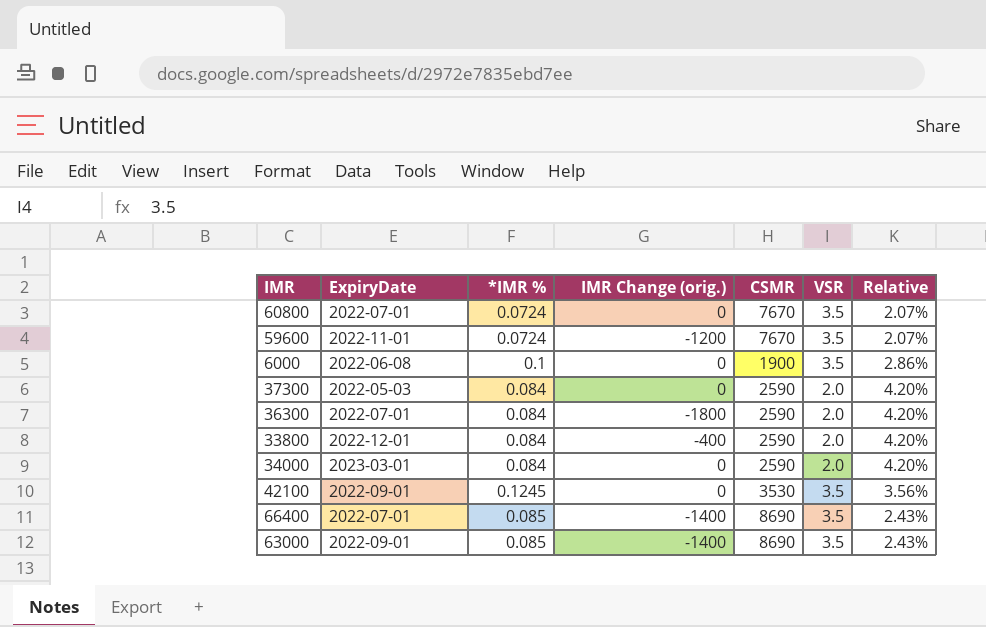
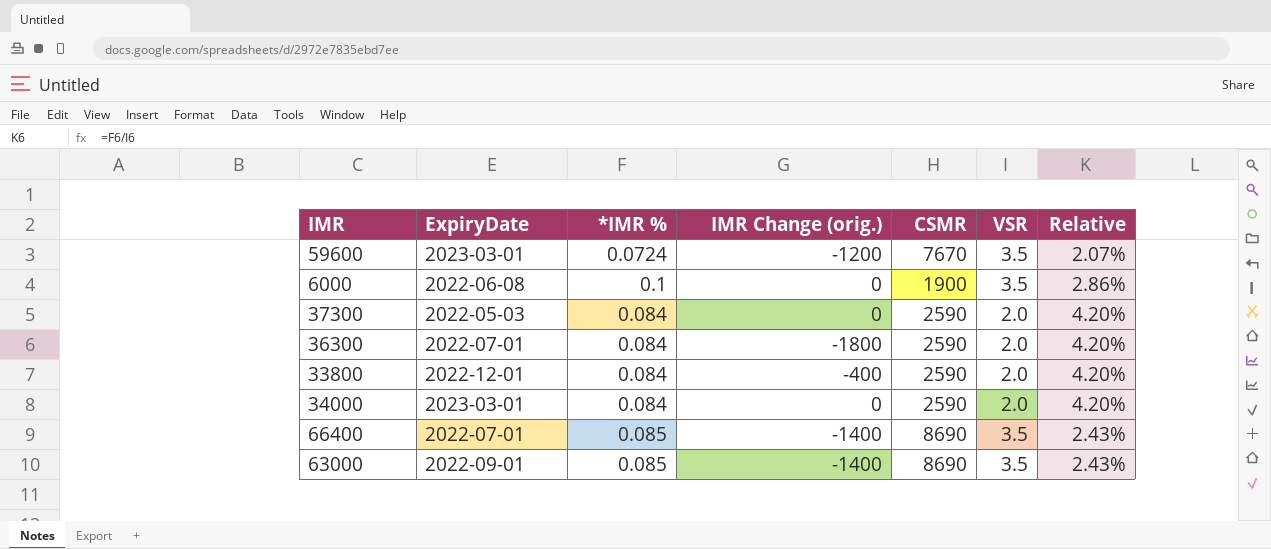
row 60800: 2022-07-01 | 0.0724 | 0 | 7670 | 3.5 | 2.07% -> none
row 42100: 2022-09-01 | 0.1245 | 0 | 3530 | 3.5 | 3.56% -> none
59600 | ExpiryDate: 2022-11-01 -> 2023-03-01

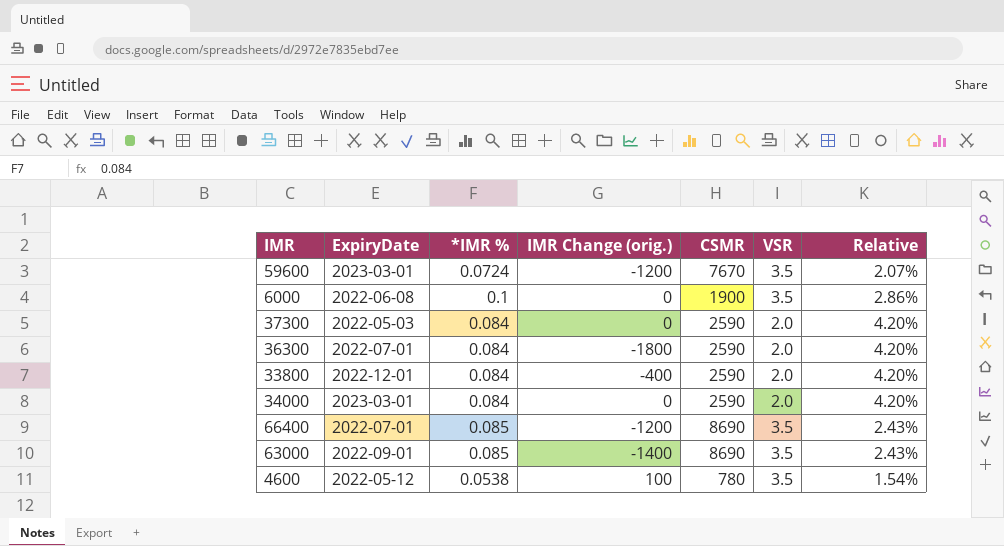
66400 | IMR Change (orig.): -1400 -> -1200
row 4600: none -> 2022-05-12 | 0.0538 | 100 | 780 | 3.5 | 1.54%

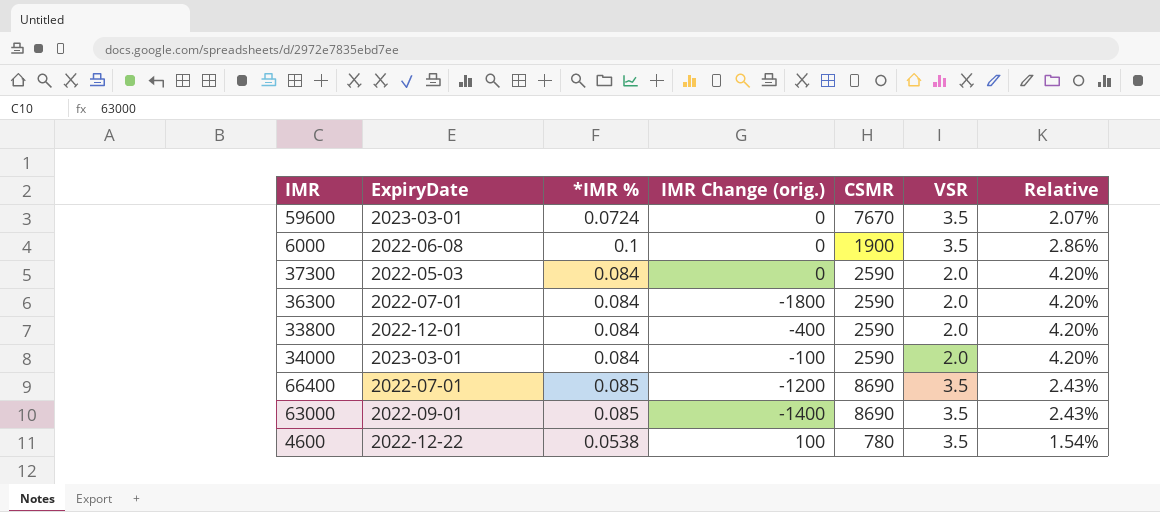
59600 | IMR Change (orig.): -1200 -> 0
34000 | IMR Change (orig.): 0 -> -100
4600 | ExpiryDate: 2022-05-12 -> 2022-12-22

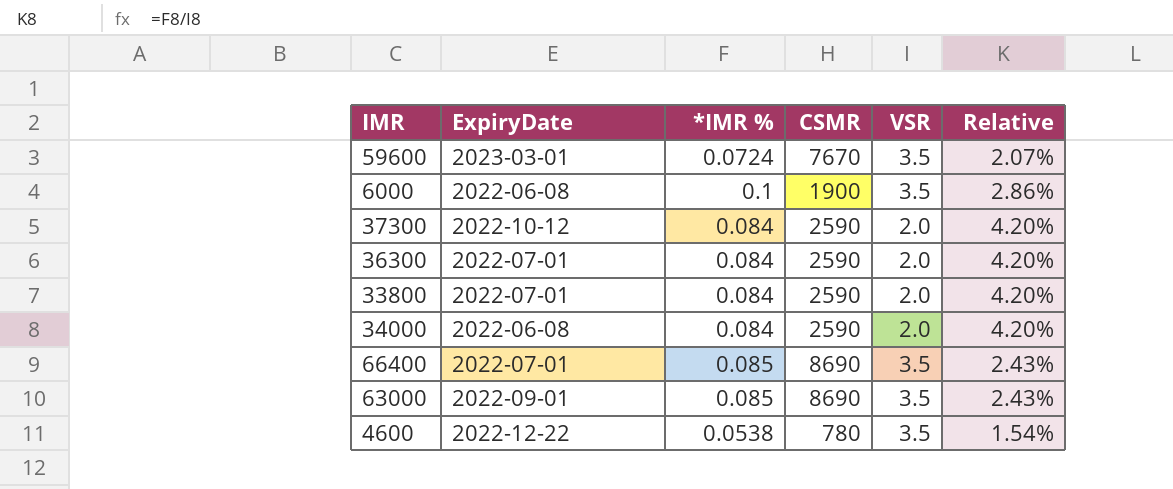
column IMR Change (orig.) | position: 4 -> none
37300 | ExpiryDate: 2022-05-03 -> 2022-10-12
33800 | ExpiryDate: 2022-12-01 -> 2022-07-01
34000 | ExpiryDate: 2023-03-01 -> 2022-06-08

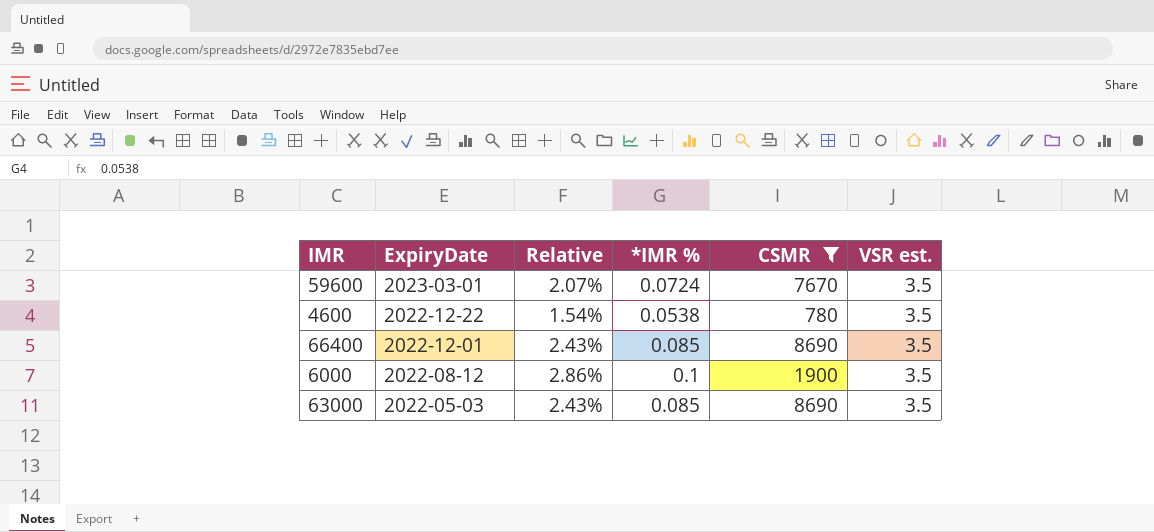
filter: none -> CSMR != 2590
row order: none -> ExpiryDate descending
column Relative | position: 6 -> 3
column name: VSR -> VSR est.
66400 | ExpiryDate: 2022-07-01 -> 2022-12-01
6000 | ExpiryDate: 2022-06-08 -> 2022-08-12
63000 | ExpiryDate: 2022-09-01 -> 2022-05-03

